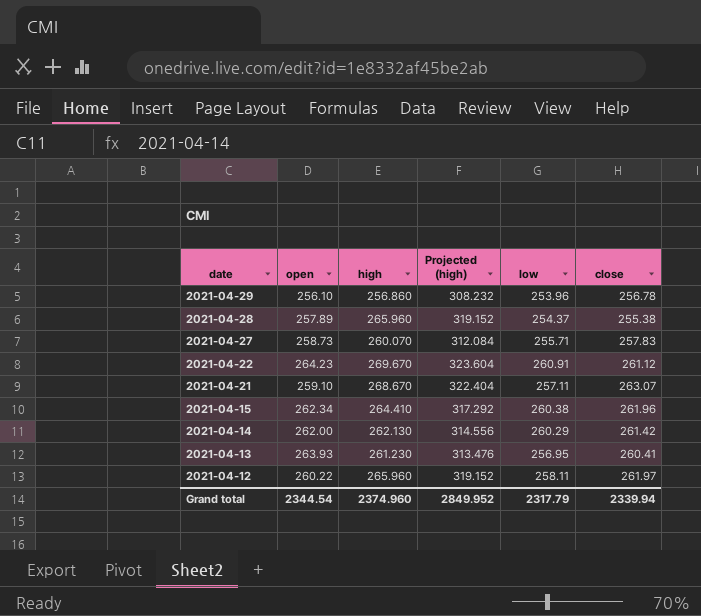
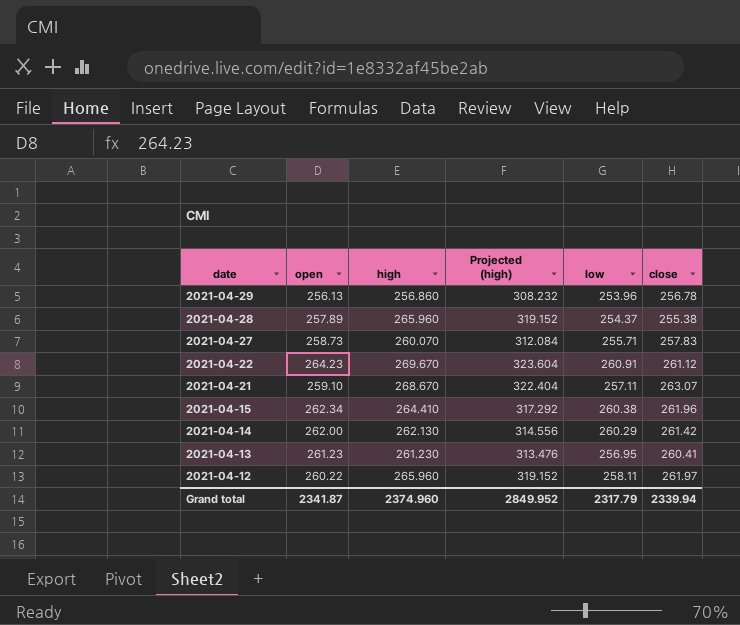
2021-04-29 | open: 256.10 -> 256.13
2021-04-13 | open: 263.93 -> 261.23
Grand total | open: 2344.54 -> 2341.87

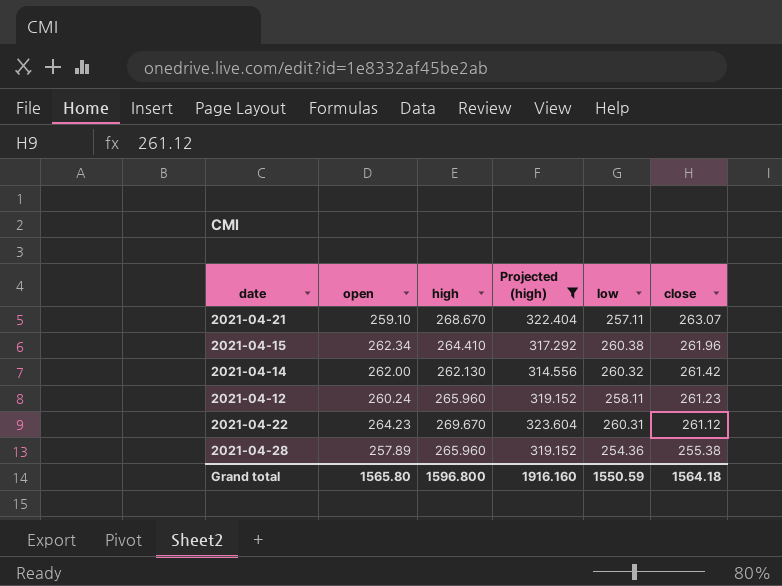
filter: none -> Projected (high) >= 314.556
row order: date descending -> close descending
2021-04-14 | low: 260.29 -> 260.32
2021-04-12 | open: 260.22 -> 260.24
2021-04-12 | close: 261.97 -> 261.23
2021-04-22 | low: 260.91 -> 260.31
2021-04-28 | low: 254.37 -> 254.36
Grand total | open: 2341.87 -> 1565.80
Grand total | high: 2374.960 -> 1596.800
Grand total | Projected (high): 2849.952 -> 1916.160
Grand total | low: 2317.79 -> 1550.59
Grand total | close: 2339.94 -> 1564.18

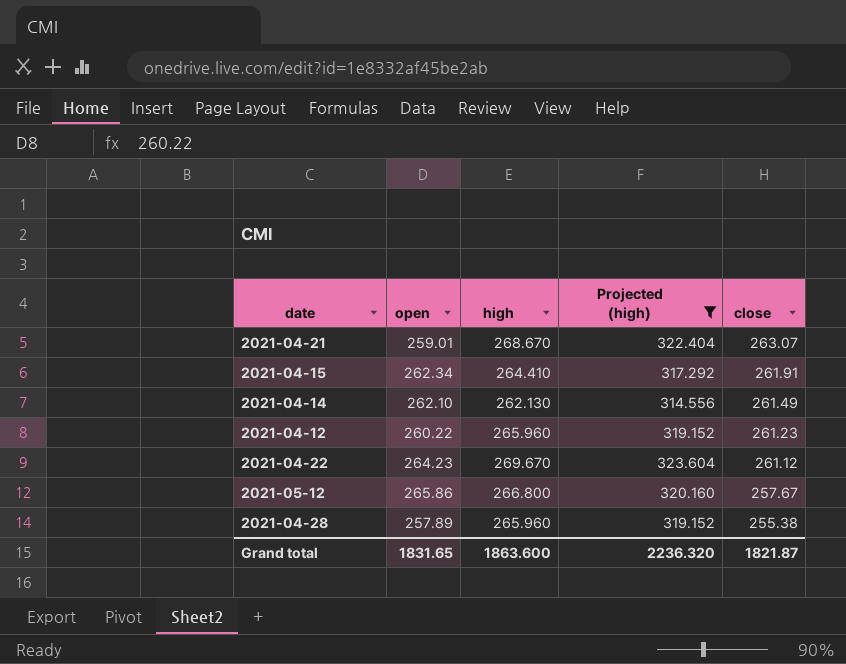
column low | position: 5 -> none
2021-04-21 | open: 259.10 -> 259.01
2021-04-15 | close: 261.96 -> 261.91
2021-04-14 | open: 262.00 -> 262.10
2021-04-14 | close: 261.42 -> 261.49
2021-04-12 | open: 260.24 -> 260.22
row 2021-05-12: none -> 265.86 | 266.800 | 320.160 | 257.67
Grand total | open: 1565.80 -> 1831.65
Grand total | high: 1596.800 -> 1863.600
Grand total | Projected (high): 1916.160 -> 2236.320
Grand total | close: 1564.18 -> 1821.87

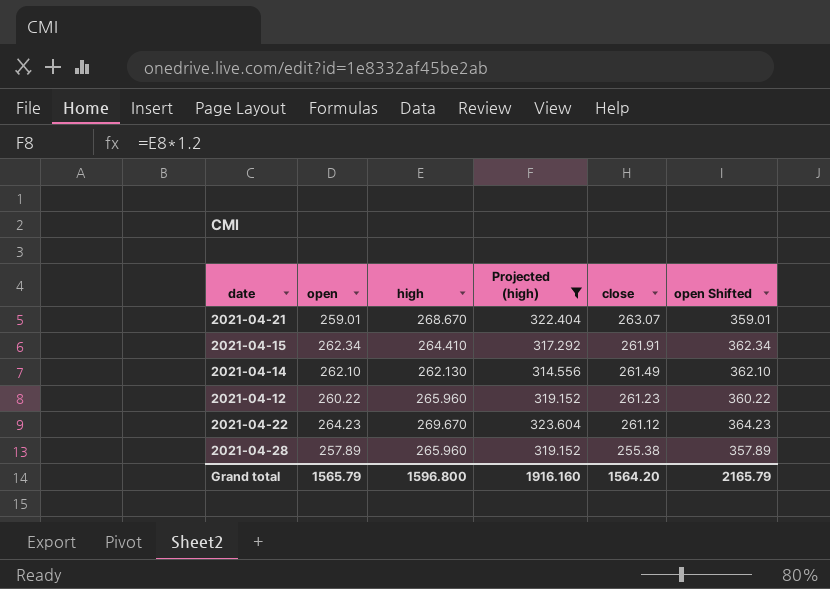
column open Shifted | formula: none -> [open] + 100
row 2021-05-12: 265.86 | 266.800 | 320.160 | 257.67 -> none
Grand total | open: 1831.65 -> 1565.79
Grand total | high: 1863.600 -> 1596.800
Grand total | Projected (high): 2236.320 -> 1916.160
Grand total | close: 1821.87 -> 1564.20

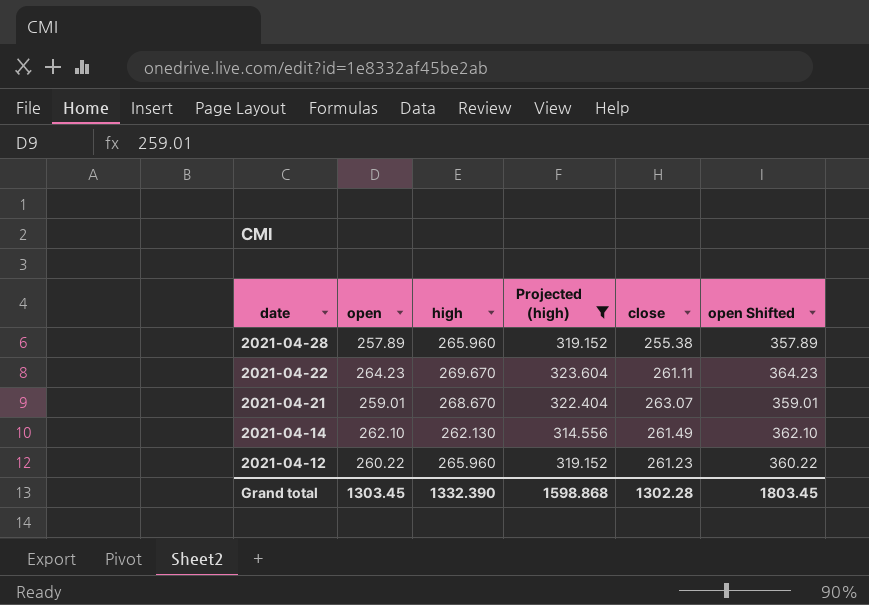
row order: close descending -> date descending
row 2021-04-15: 262.34 | 264.410 | 317.292 | 261.91 | 362.34 -> none
2021-04-22 | close: 261.12 -> 261.11
Grand total | open: 1565.79 -> 1303.45
Grand total | high: 1596.800 -> 1332.390
Grand total | Projected (high): 1916.160 -> 1598.868
Grand total | close: 1564.20 -> 1302.28
Grand total | open Shifted: 2165.79 -> 1803.45

